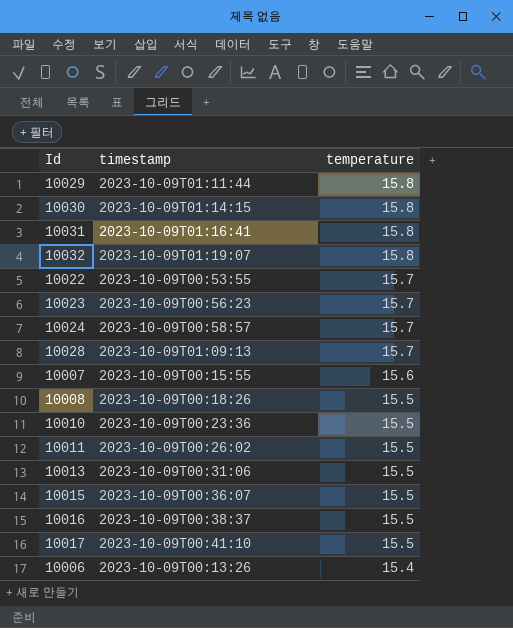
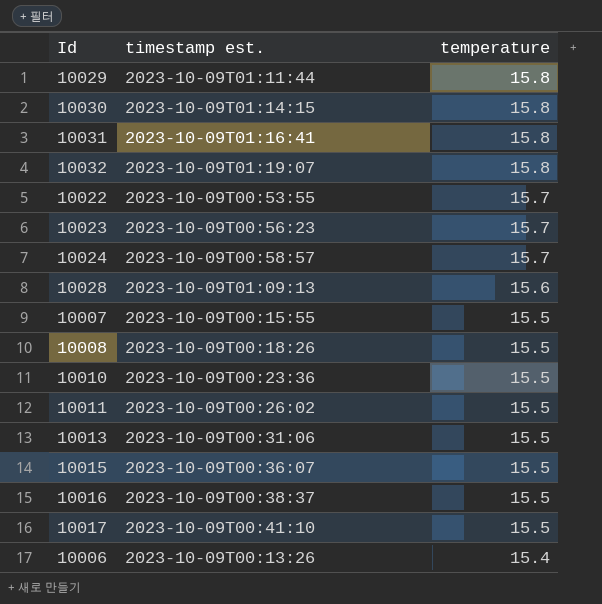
column name: timestamp -> timestamp est.
10028 | temperature: 15.7 -> 15.6
10007 | temperature: 15.6 -> 15.5

